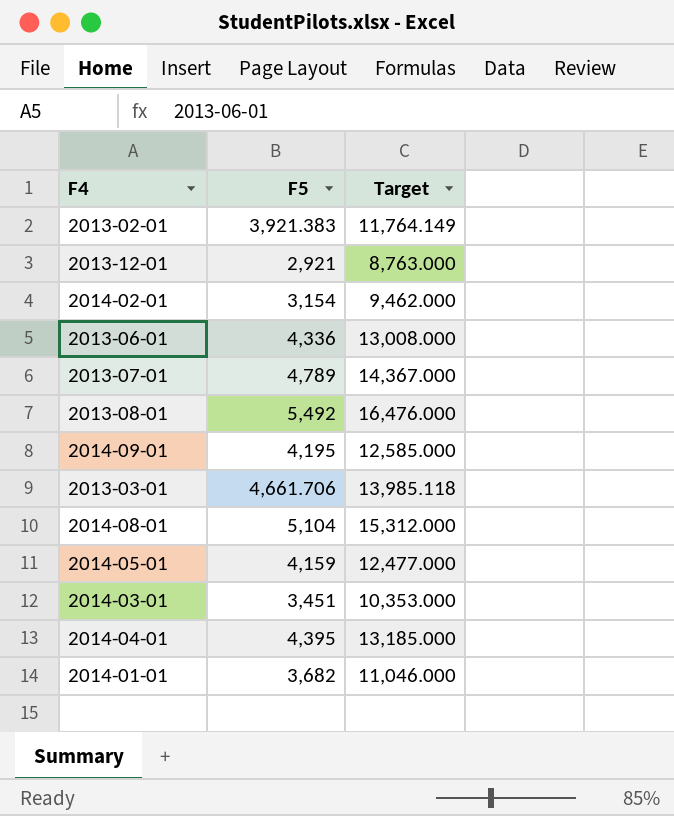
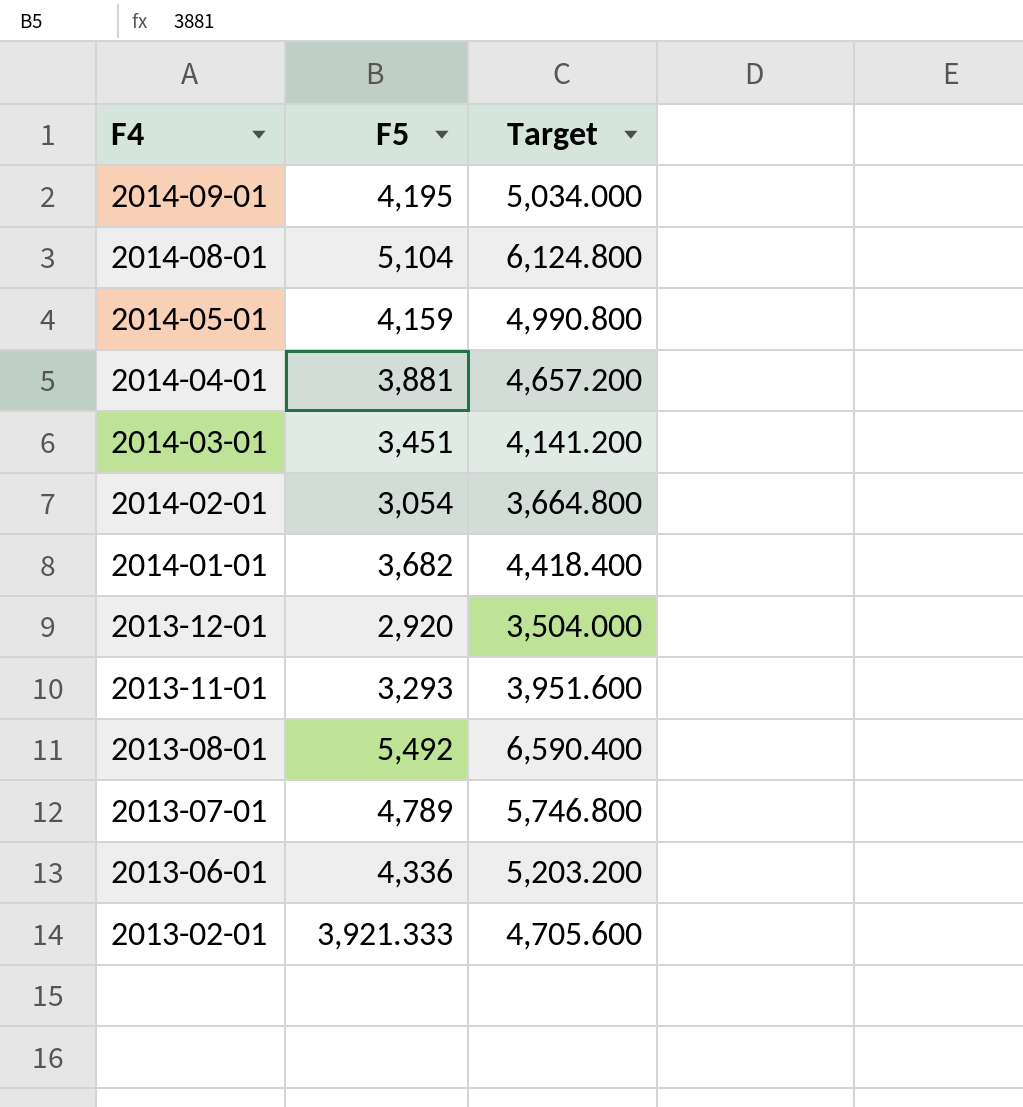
row order: none -> F4 descending
column Target | formula: [F5] * 3 -> [F5] * 1.2
row 2013-03-01: 4,661.706 | 13,985.118 -> none
2014-04-01 | F5: 4,395 -> 3,881
2014-02-01 | F5: 3,154 -> 3,054
2013-12-01 | F5: 2,921 -> 2,920
row 2013-11-01: none -> 3,293 | 3,951.600
2013-02-01 | F5: 3,921.383 -> 3,921.333

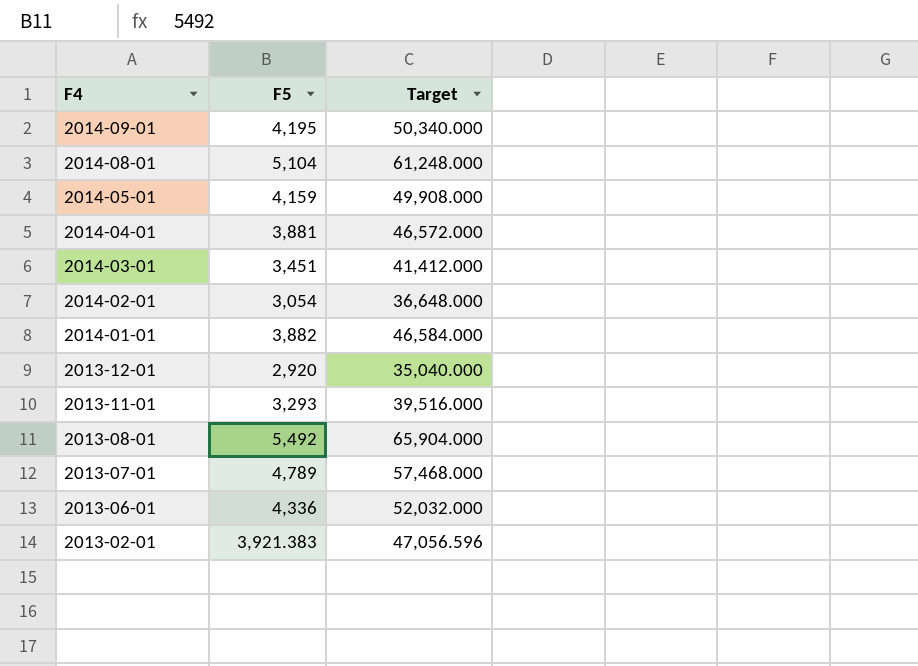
column Target | formula: [F5] * 1.2 -> [F5] * 12
2014-01-01 | F5: 3,682 -> 3,882
2013-02-01 | F5: 3,921.333 -> 3,921.383

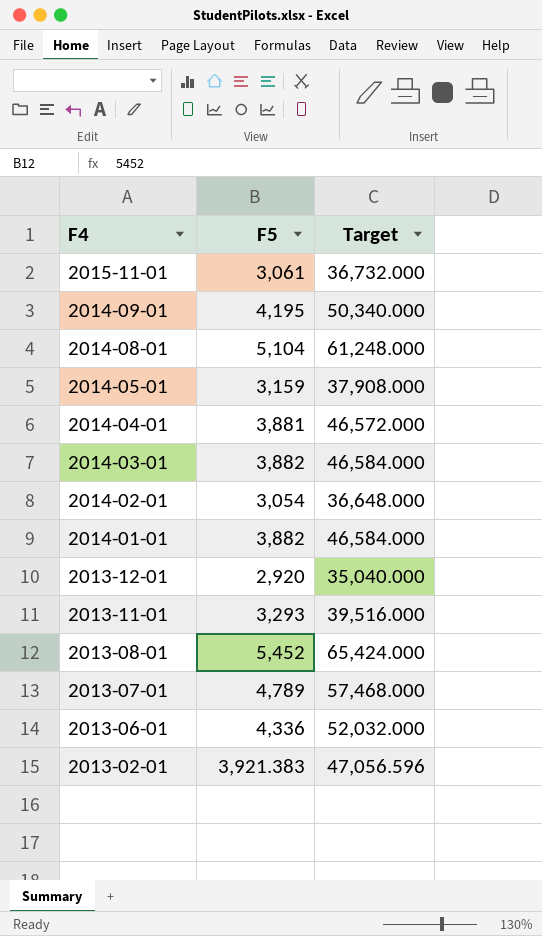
row 2015-11-01: none -> 3,061 | 36,732.000
2014-05-01 | F5: 4,159 -> 3,159
2014-05-01 | Target: 49,908.000 -> 37,908.000
2014-03-01 | F5: 3,451 -> 3,882
2014-03-01 | Target: 41,412.000 -> 46,584.000
2013-08-01 | F5: 5,492 -> 5,452
2013-08-01 | Target: 65,904.000 -> 65,424.000

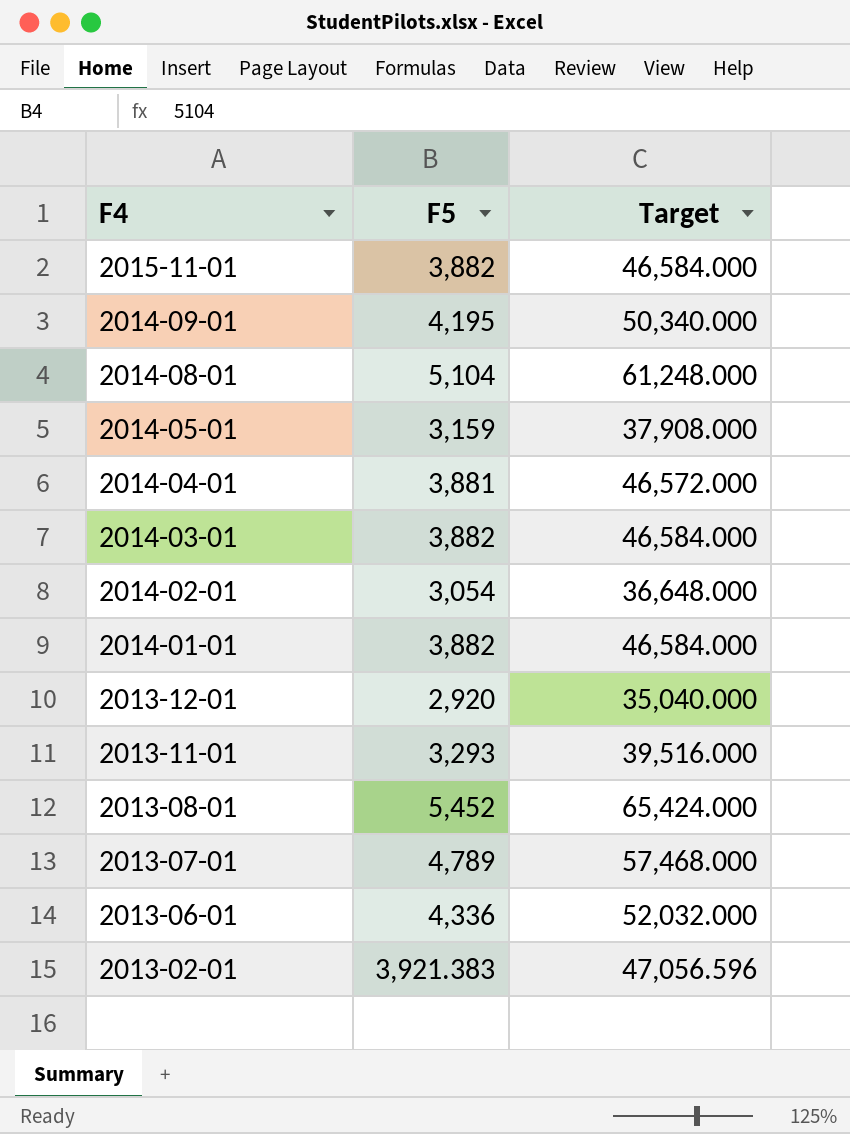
2015-11-01 | F5: 3,061 -> 3,882
2015-11-01 | Target: 36,732.000 -> 46,584.000

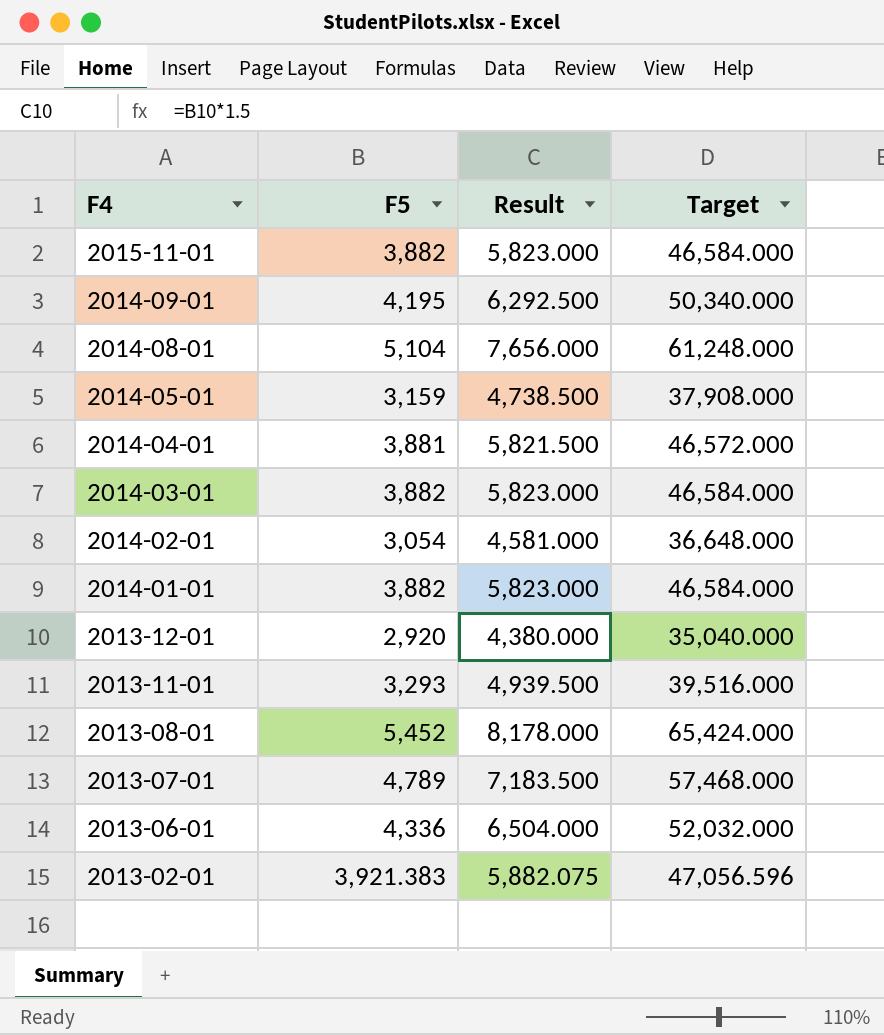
column Result | formula: none -> [F5] * 1.5

